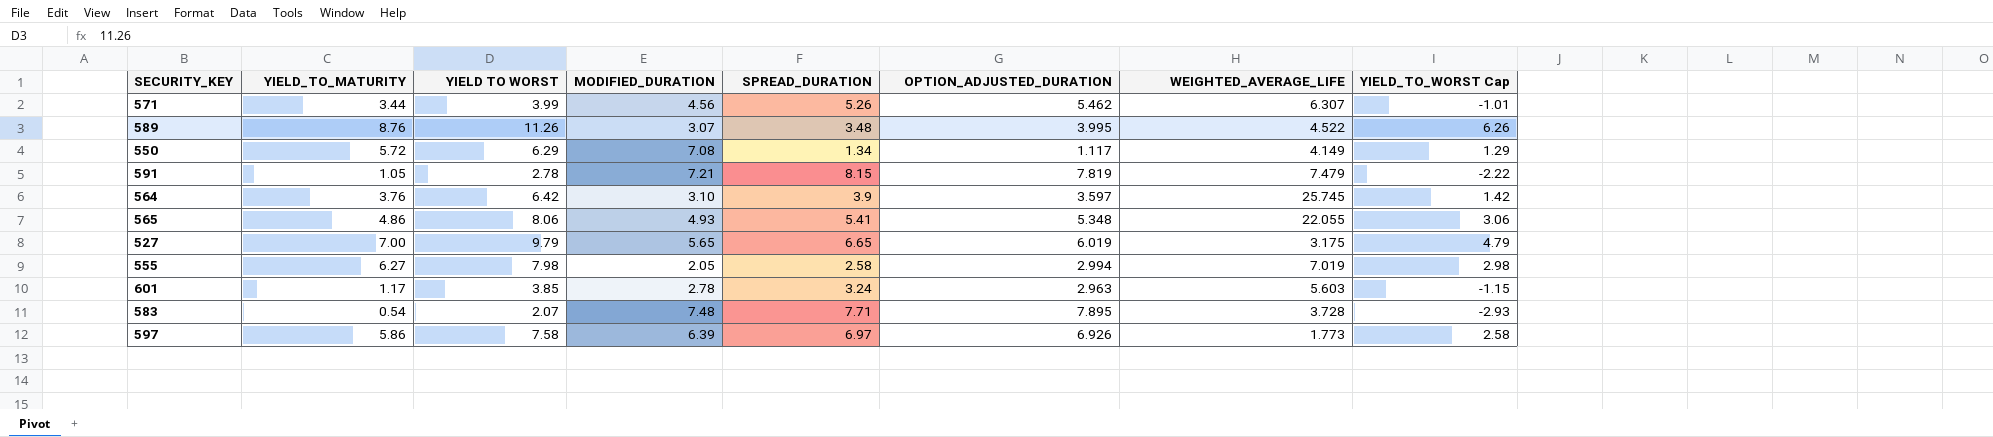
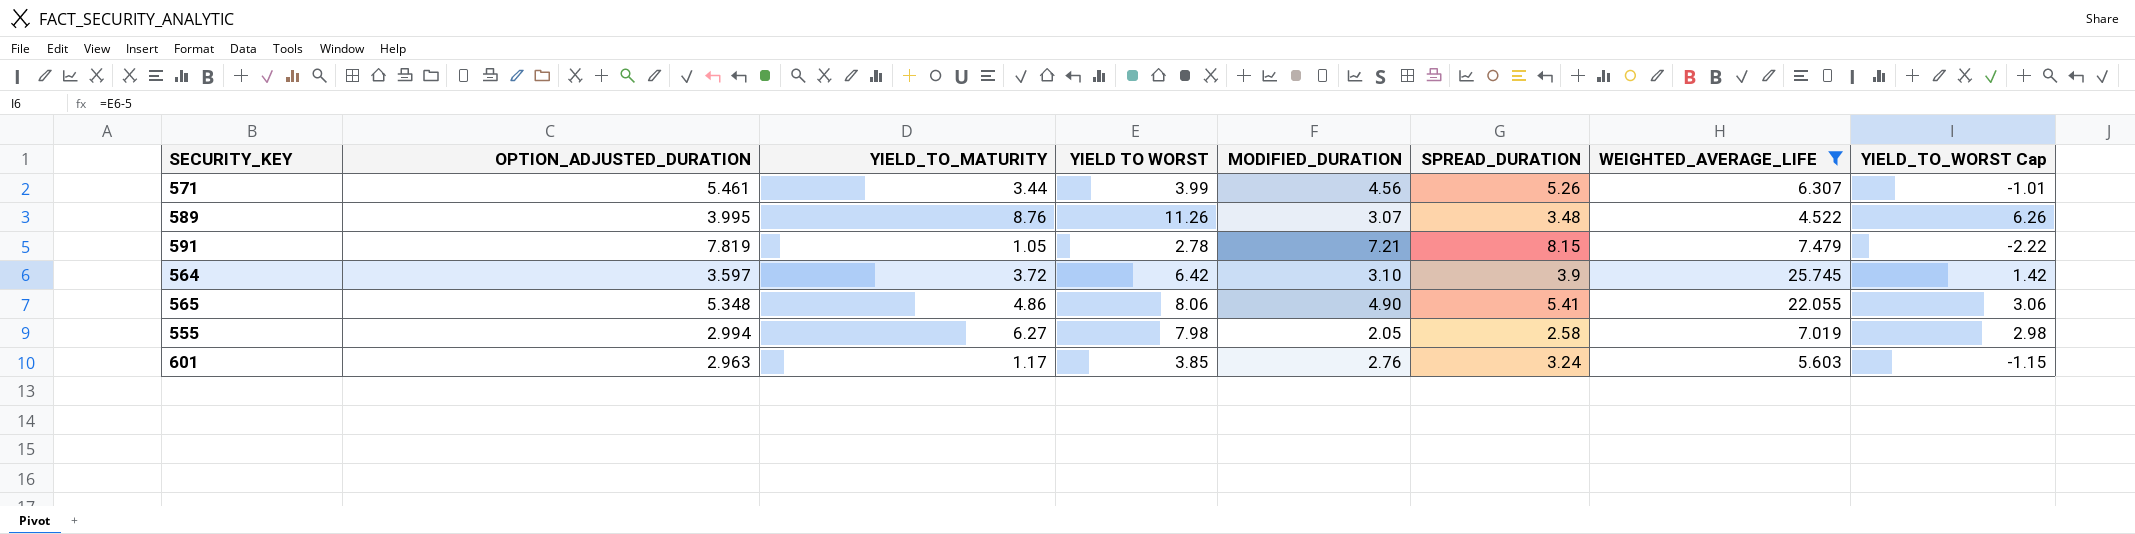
filter: none -> WEIGHTED_AVERAGE_LIFE >= 4.522
column OPTION_ADJUSTED_DURATION | position: 6 -> 2
571 | OPTION_ADJUSTED_DURATION: 5.462 -> 5.461
564 | YIELD_TO_MATURITY: 3.76 -> 3.72
565 | MODIFIED_DURATION: 4.93 -> 4.90
601 | MODIFIED_DURATION: 2.78 -> 2.76

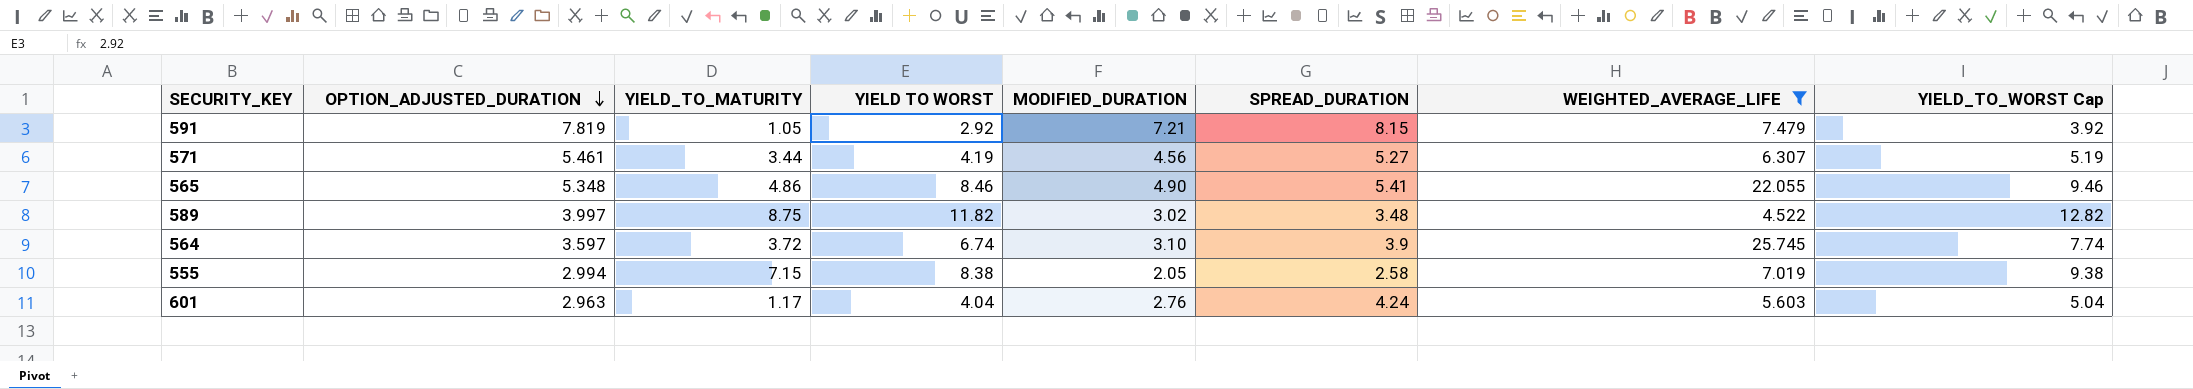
row order: none -> OPTION_ADJUSTED_DURATION descending
column YIELD_TO_WORST Cap | formula: [YIELD TO WORST] - 5 -> [YIELD TO WORST] + 1
591 | YIELD TO WORST: 2.78 -> 2.92
571 | YIELD TO WORST: 3.99 -> 4.19
571 | SPREAD_DURATION: 5.26 -> 5.27
565 | YIELD TO WORST: 8.06 -> 8.46
589 | OPTION_ADJUSTED_DURATION: 3.995 -> 3.997
589 | YIELD_TO_MATURITY: 8.76 -> 8.75
589 | YIELD TO WORST: 11.26 -> 11.82
589 | MODIFIED_DURATION: 3.07 -> 3.02
564 | YIELD TO WORST: 6.42 -> 6.74
555 | YIELD_TO_MATURITY: 6.27 -> 7.15
555 | YIELD TO WORST: 7.98 -> 8.38
601 | YIELD TO WORST: 3.85 -> 4.04
601 | SPREAD_DURATION: 3.24 -> 4.24

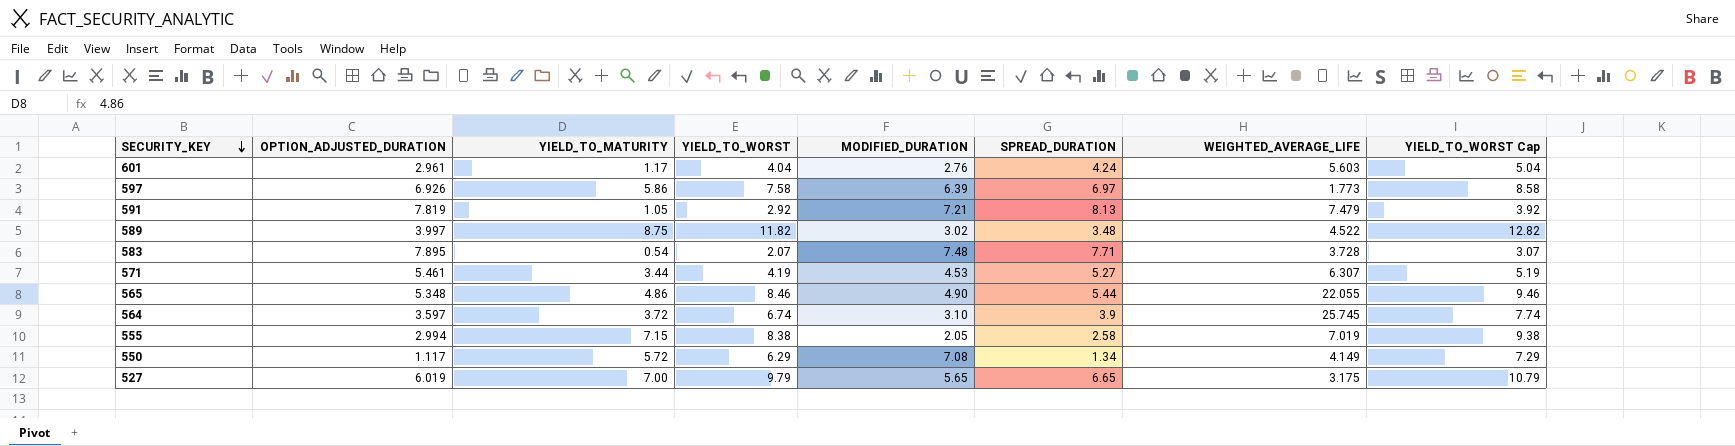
filter: WEIGHTED_AVERAGE_LIFE >= 4.522 -> none
row order: OPTION_ADJUSTED_DURATION descending -> SECURITY_KEY descending
column name: YIELD TO WORST -> YIELD_TO_WORST
601 | OPTION_ADJUSTED_DURATION: 2.963 -> 2.961
591 | SPREAD_DURATION: 8.15 -> 8.13
571 | MODIFIED_DURATION: 4.56 -> 4.53
565 | SPREAD_DURATION: 5.41 -> 5.44

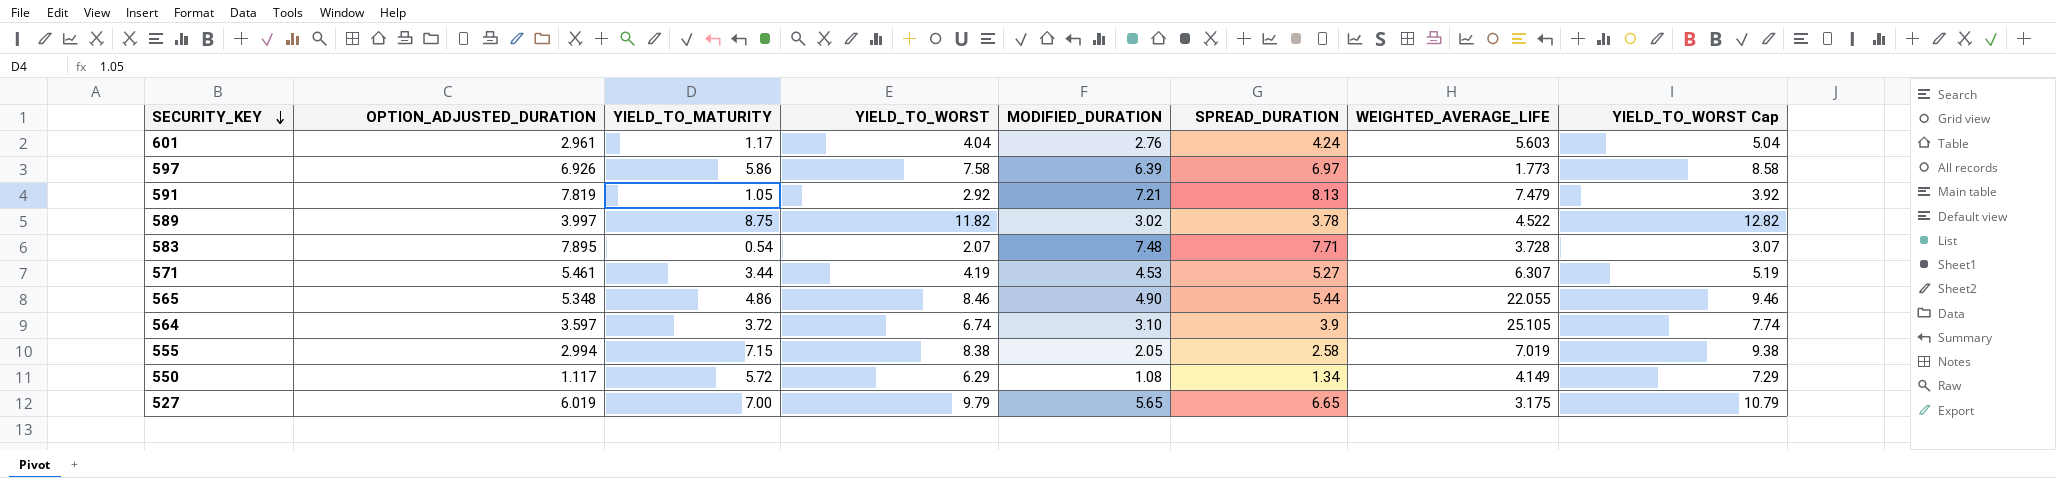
589 | SPREAD_DURATION: 3.48 -> 3.78
564 | WEIGHTED_AVERAGE_LIFE: 25.745 -> 25.105
550 | MODIFIED_DURATION: 7.08 -> 1.08

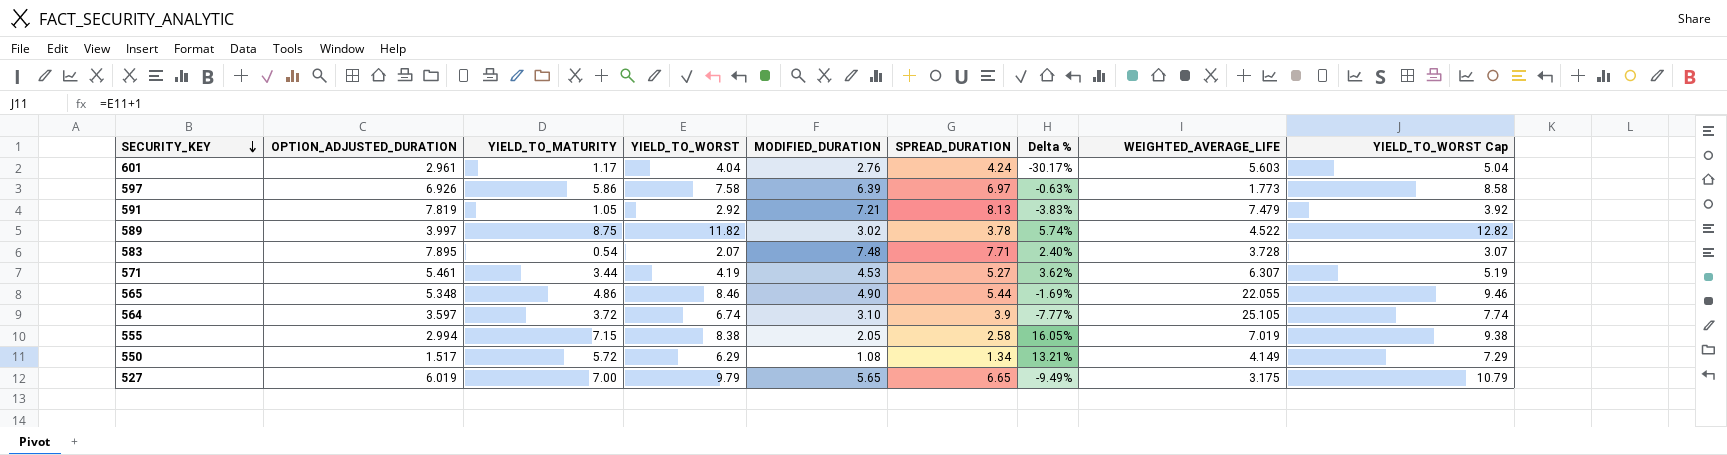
column Delta % | formula: none -> ([OPTION_ADJUSTED_DURATION] - [SPREAD_DURATION]) / [SPREAD_DURATION]
550 | OPTION_ADJUSTED_DURATION: 1.117 -> 1.517

